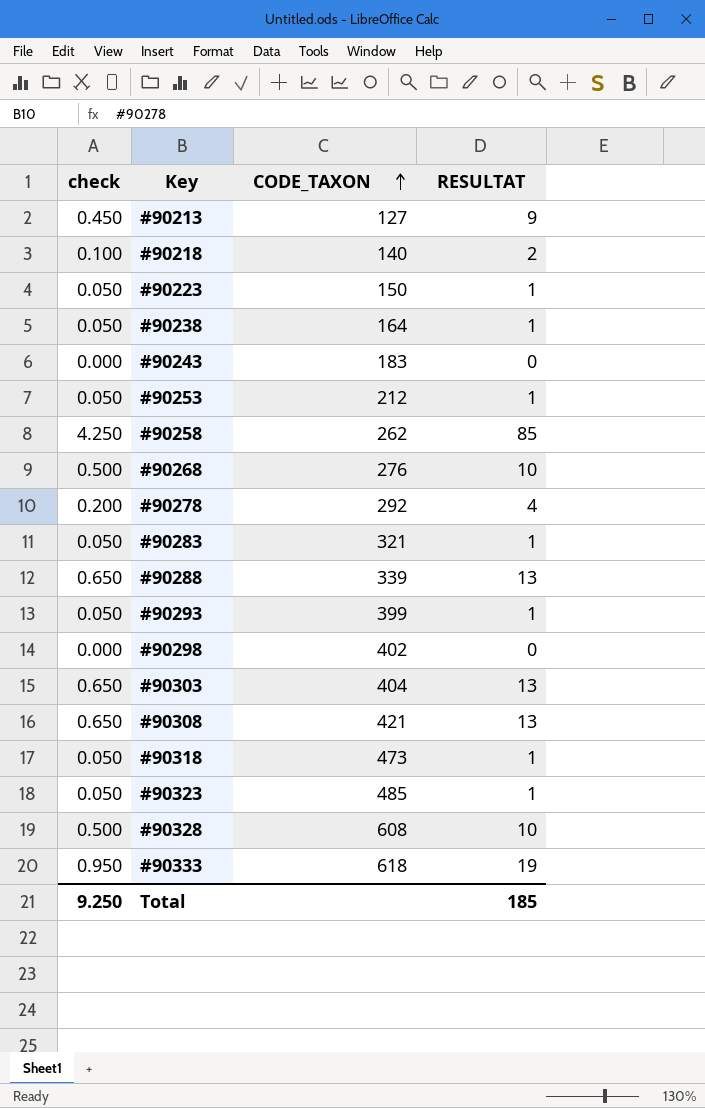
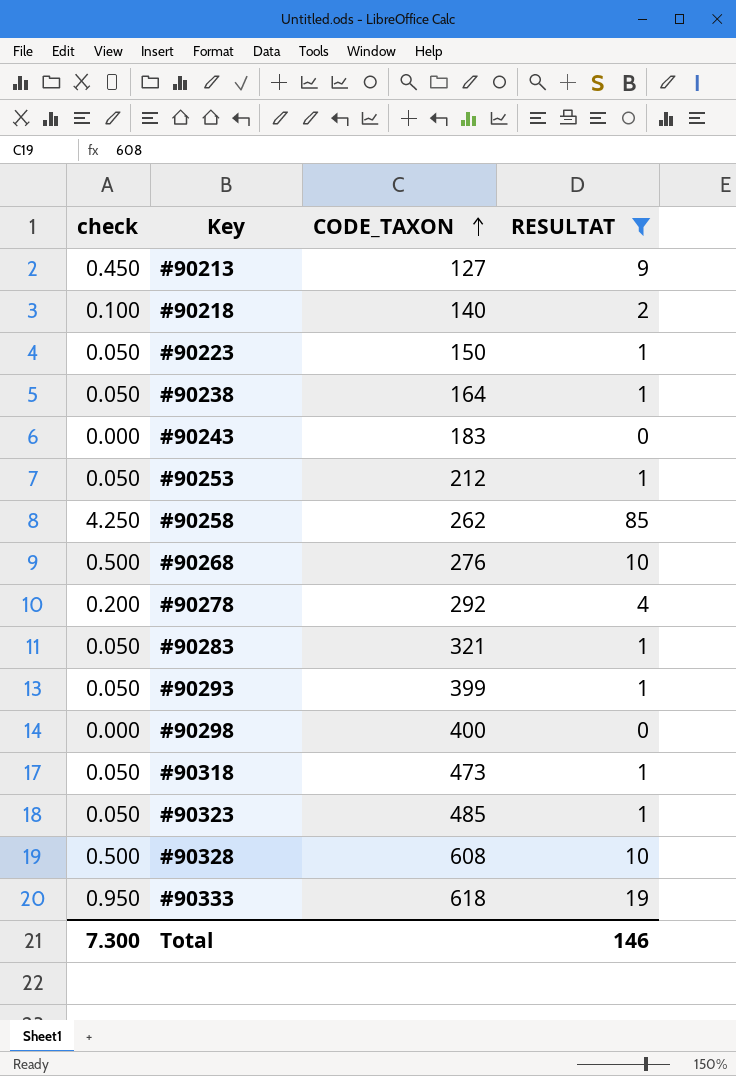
filter: none -> RESULTAT != 13
#90298 | CODE_TAXON: 402 -> 400
Total | check: 9.250 -> 7.300
Total | RESULTAT: 185 -> 146

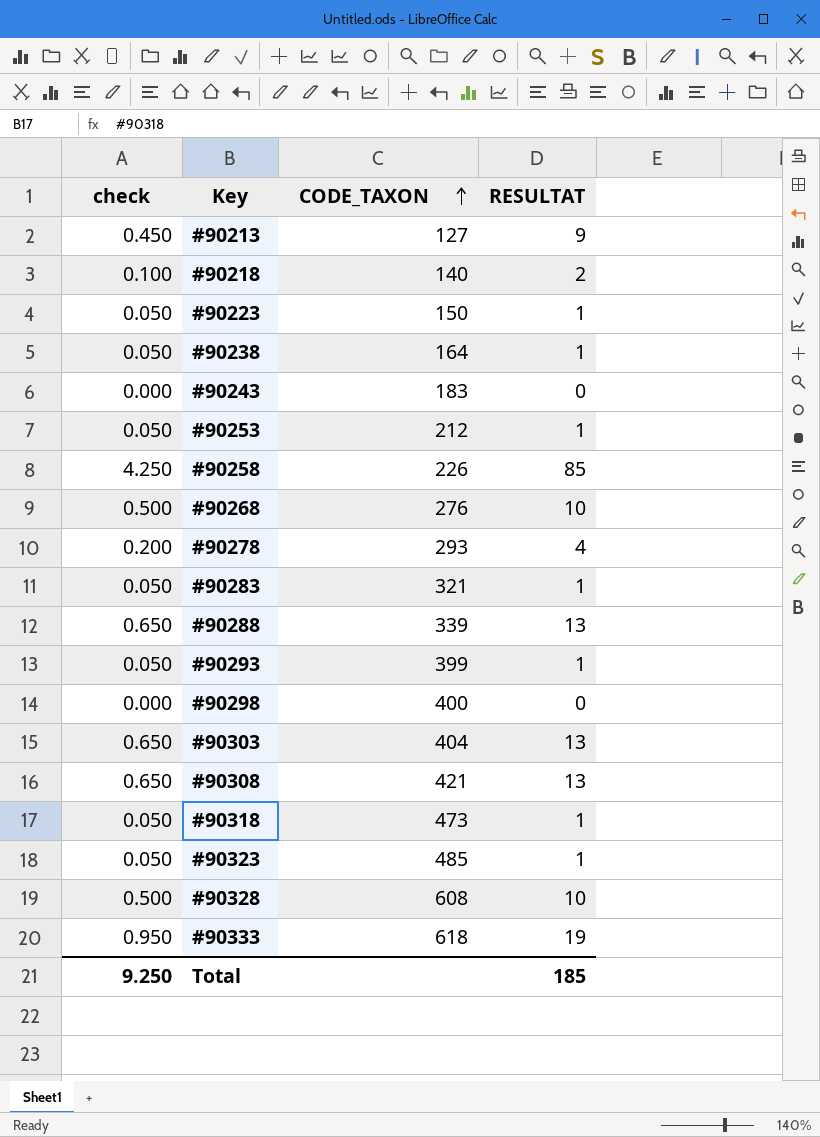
filter: RESULTAT != 13 -> none
#90258 | CODE_TAXON: 262 -> 226
#90278 | CODE_TAXON: 292 -> 293
Total | check: 7.300 -> 9.250
Total | RESULTAT: 146 -> 185

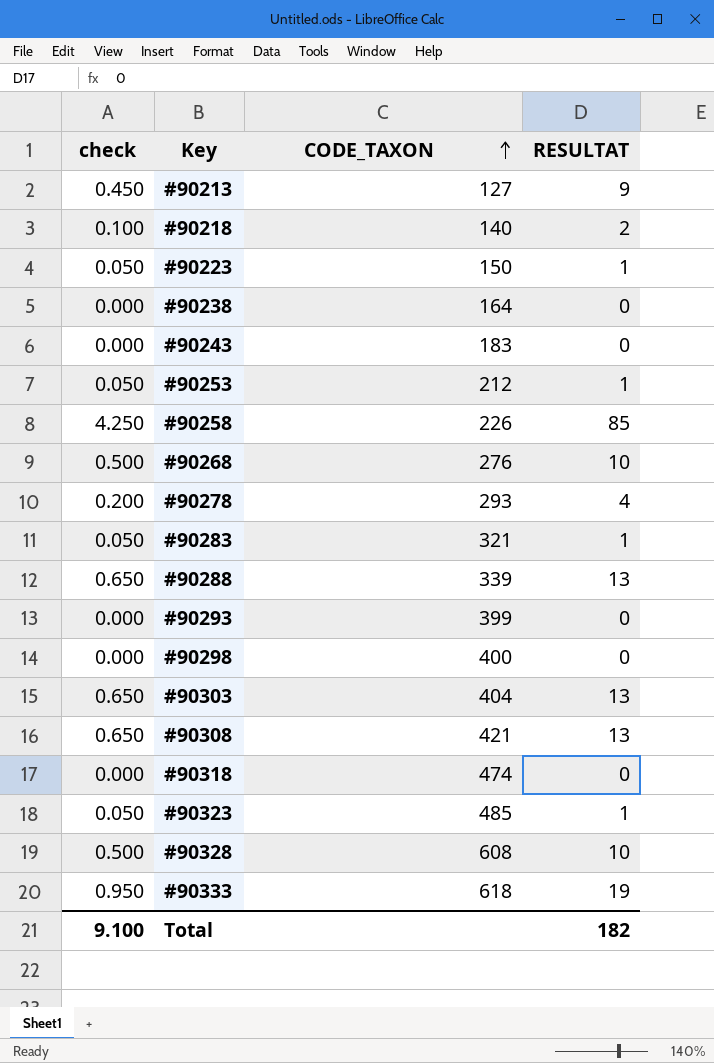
#90238 | check: 0.050 -> 0.000
#90238 | RESULTAT: 1 -> 0
#90293 | check: 0.050 -> 0.000
#90293 | RESULTAT: 1 -> 0
#90318 | check: 0.050 -> 0.000
#90318 | CODE_TAXON: 473 -> 474
#90318 | RESULTAT: 1 -> 0
Total | check: 9.250 -> 9.100
Total | RESULTAT: 185 -> 182

